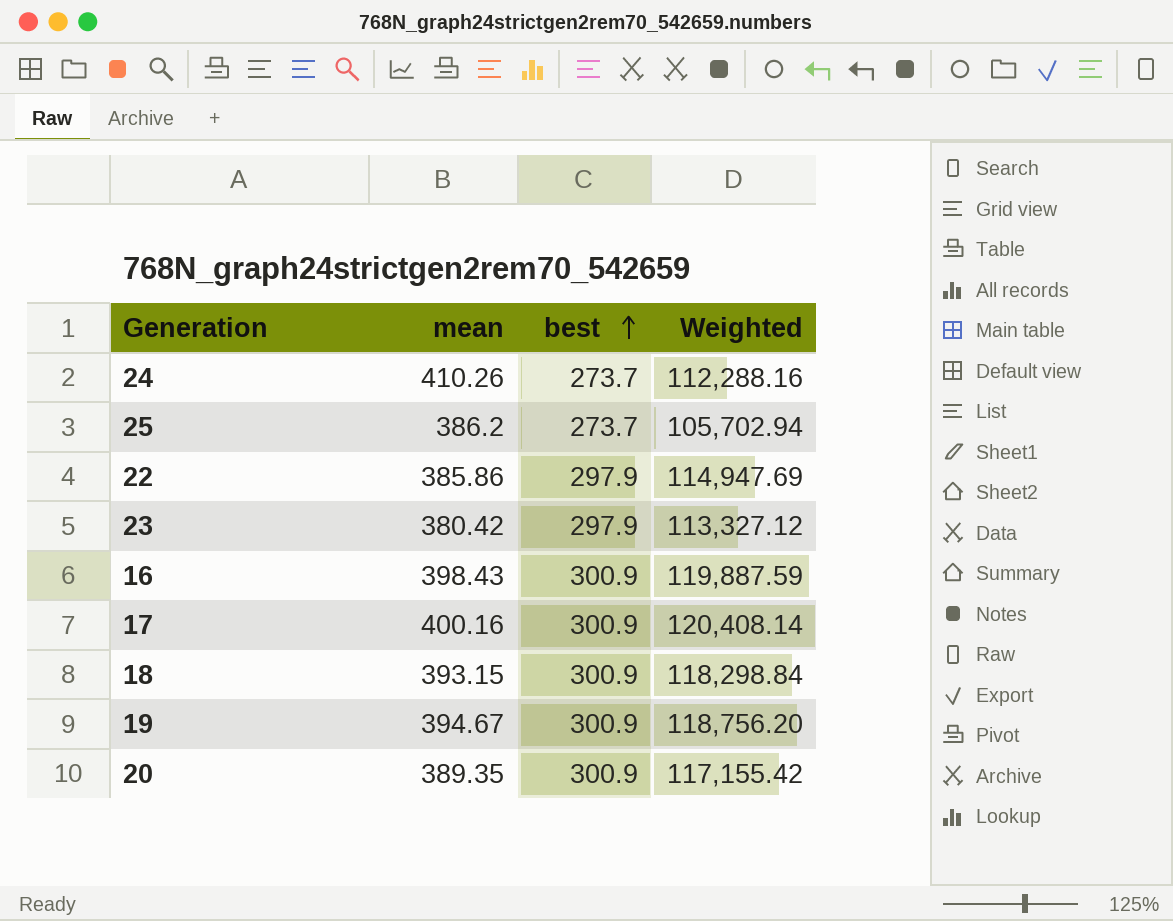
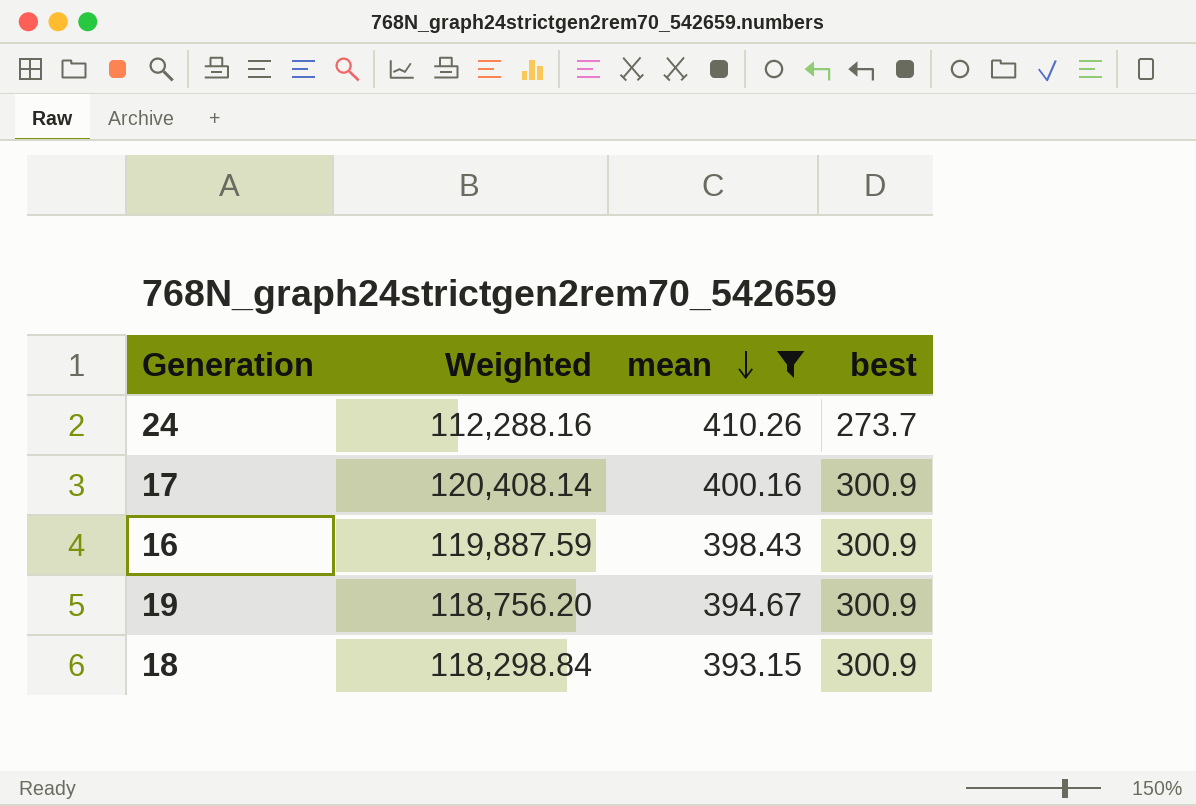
filter: none -> mean >= 393.15
row order: best ascending -> mean descending
column Weighted | position: 4 -> 2

